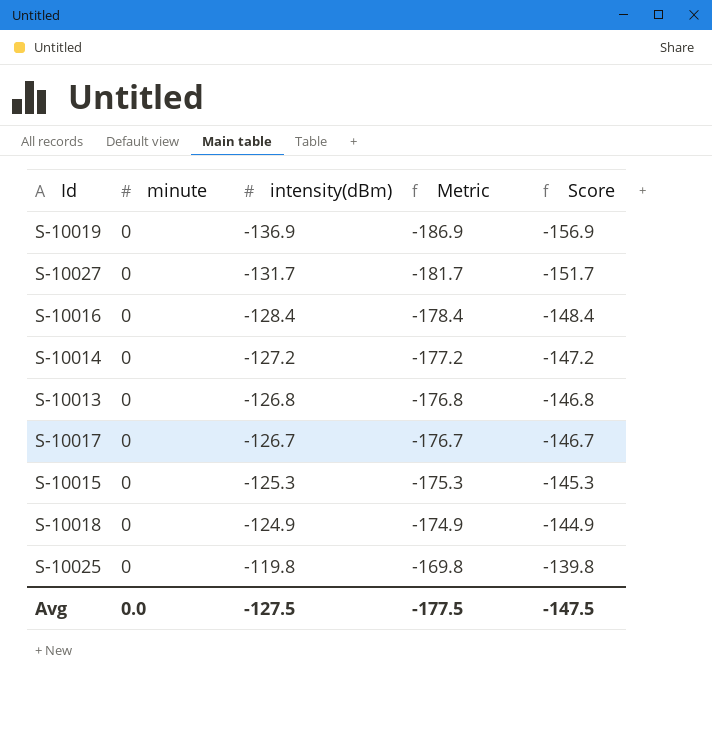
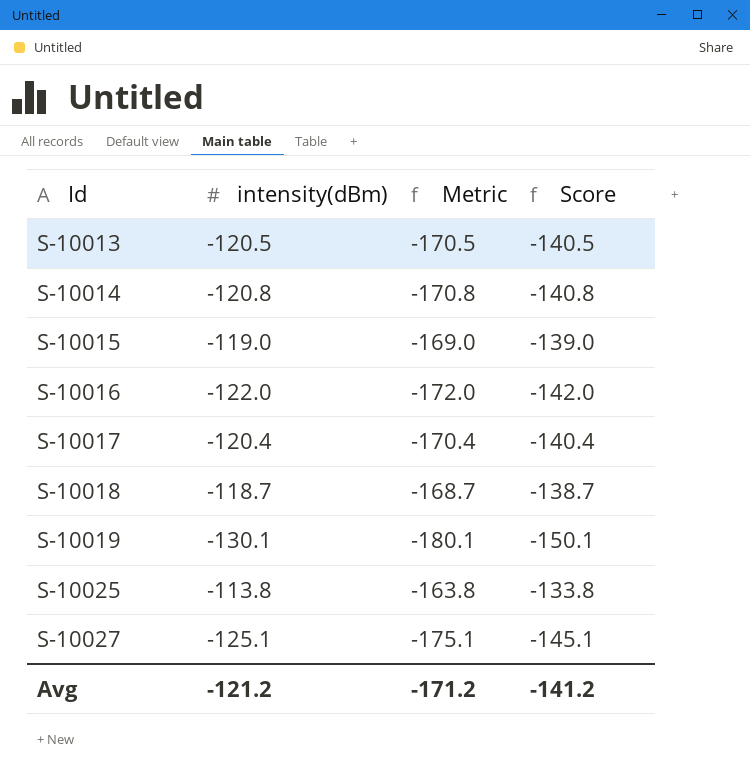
row order: intensity(dBm) ascending -> Id ascending
column minute | position: 2 -> none
S-10013 | intensity(dBm): -126.8 -> -120.5
S-10013 | Metric: -176.8 -> -170.5
S-10013 | Score: -146.8 -> -140.5
S-10014 | intensity(dBm): -127.2 -> -120.8
S-10014 | Metric: -177.2 -> -170.8
S-10014 | Score: -147.2 -> -140.8
S-10015 | intensity(dBm): -125.3 -> -119.0
S-10015 | Metric: -175.3 -> -169.0
S-10015 | Score: -145.3 -> -139.0
S-10016 | intensity(dBm): -128.4 -> -122.0
S-10016 | Metric: -178.4 -> -172.0
S-10016 | Score: -148.4 -> -142.0
S-10017 | intensity(dBm): -126.7 -> -120.4
S-10017 | Metric: -176.7 -> -170.4
S-10017 | Score: -146.7 -> -140.4
S-10018 | intensity(dBm): -124.9 -> -118.7
S-10018 | Metric: -174.9 -> -168.7
S-10018 | Score: -144.9 -> -138.7
S-10019 | intensity(dBm): -136.9 -> -130.1
S-10019 | Metric: -186.9 -> -180.1
S-10019 | Score: -156.9 -> -150.1
S-10025 | intensity(dBm): -119.8 -> -113.8
S-10025 | Metric: -169.8 -> -163.8
S-10025 | Score: -139.8 -> -133.8
S-10027 | intensity(dBm): -131.7 -> -125.1
S-10027 | Metric: -181.7 -> -175.1
S-10027 | Score: -151.7 -> -145.1
Avg | intensity(dBm): -127.5 -> -121.2
Avg | Metric: -177.5 -> -171.2
Avg | Score: -147.5 -> -141.2

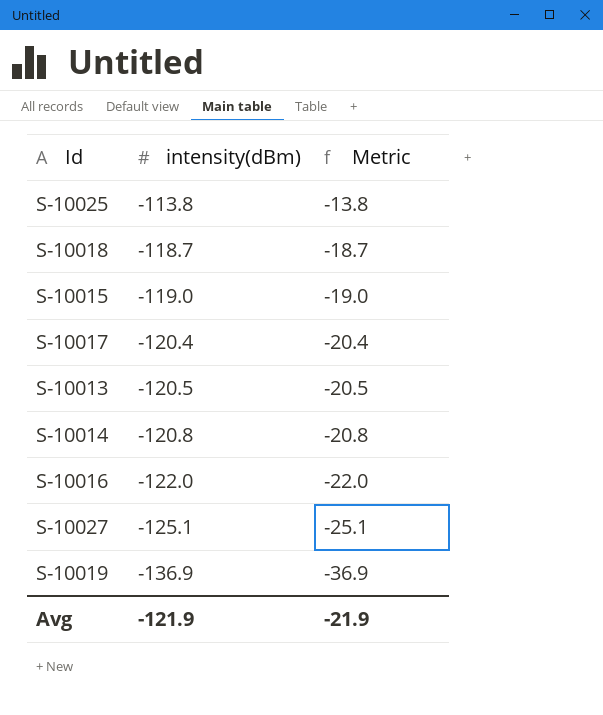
row order: Id ascending -> intensity(dBm) descending
column Score | formula: [intensity(dBm)] - 20 -> none
column Metric | formula: [intensity(dBm)] - 50 -> [intensity(dBm)] + 100
S-10019 | intensity(dBm): -130.1 -> -136.9
Avg | intensity(dBm): -121.2 -> -121.9
Avg | Metric: -171.2 -> -21.9

